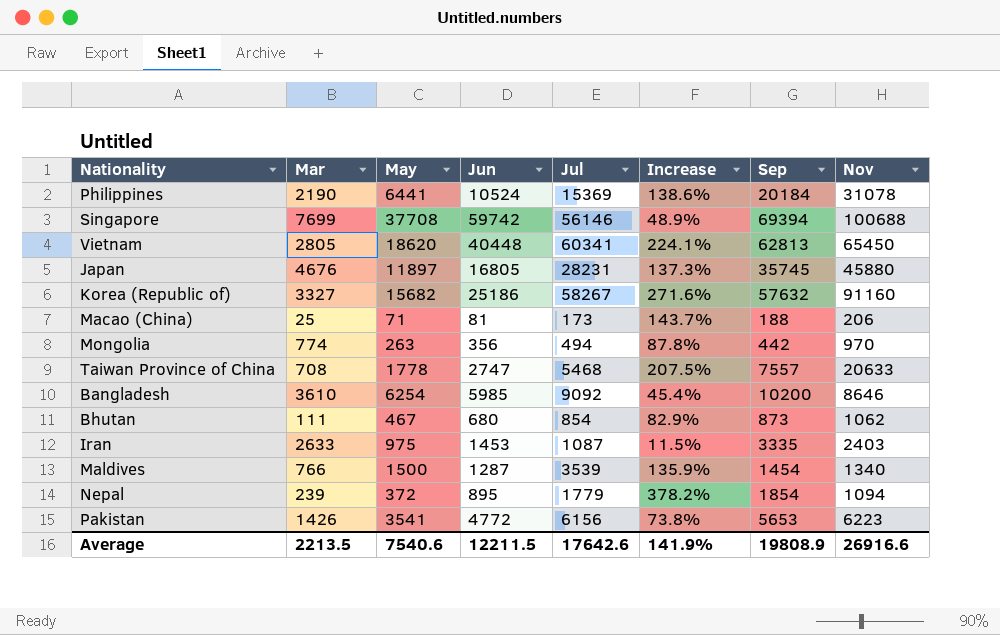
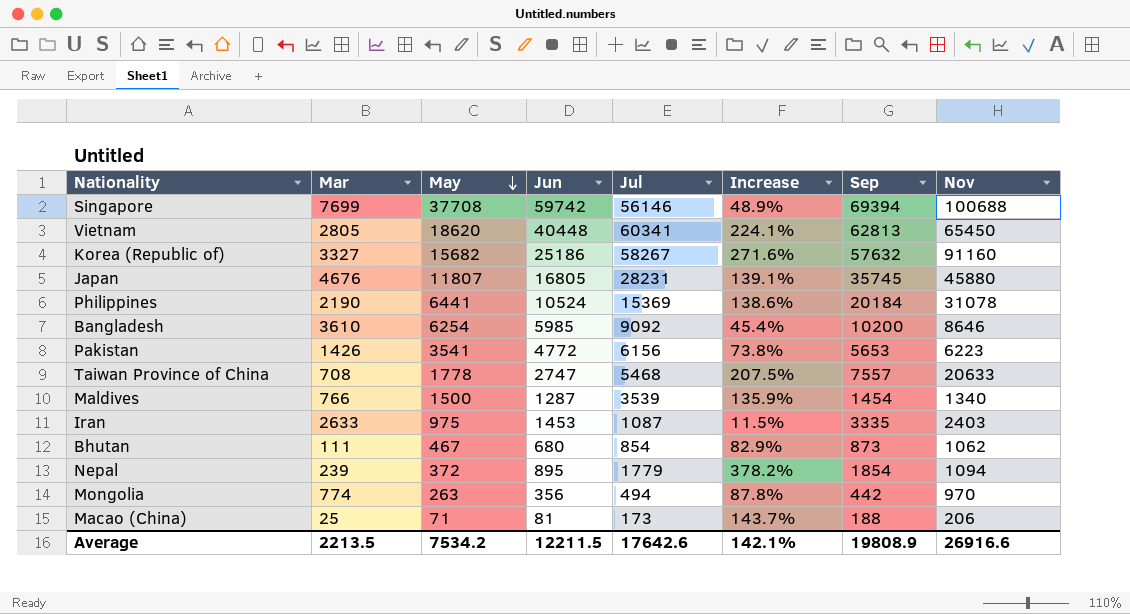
row order: none -> May descending
Japan | May: 11897 -> 11807
Japan | Increase: 137.3% -> 139.1%
Average | May: 7540.6 -> 7534.2
Average | Increase: 141.9% -> 142.1%

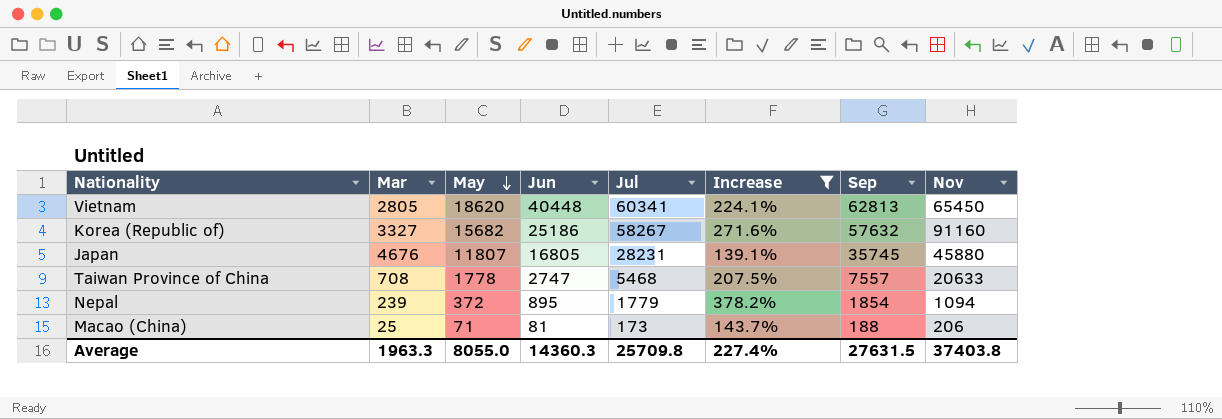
filter: none -> Increase >= 139.1%
Average | Mar: 2213.5 -> 1963.3
Average | May: 7534.2 -> 8055.0
Average | Jun: 12211.5 -> 14360.3
Average | Jul: 17642.6 -> 25709.8
Average | Increase: 142.1% -> 227.4%
Average | Sep: 19808.9 -> 27631.5
Average | Nov: 26916.6 -> 37403.8

